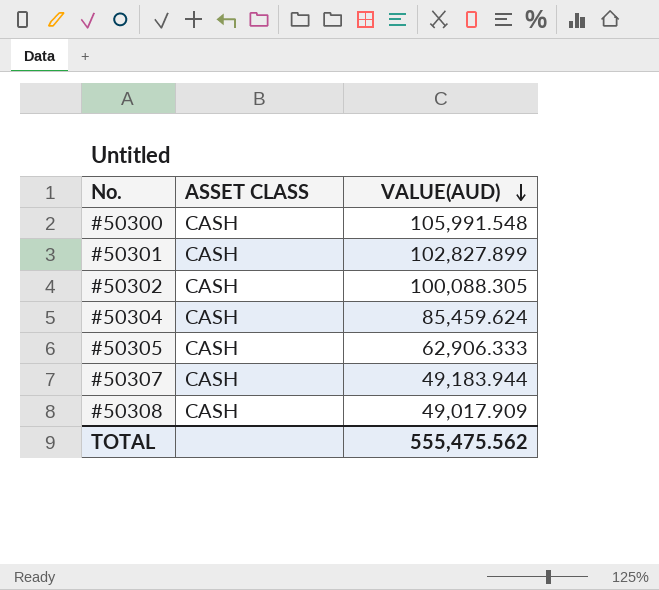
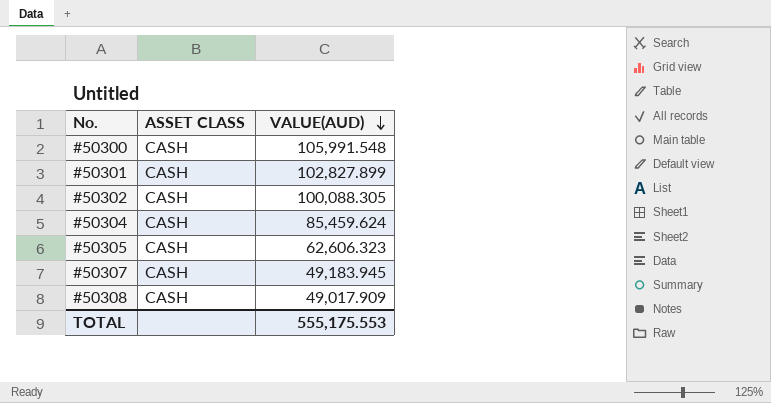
#50305 | VALUE(AUD): 62,906.333 -> 62,606.323
#50307 | VALUE(AUD): 49,183.944 -> 49,183.945
TOTAL | VALUE(AUD): 555,475.562 -> 555,175.553

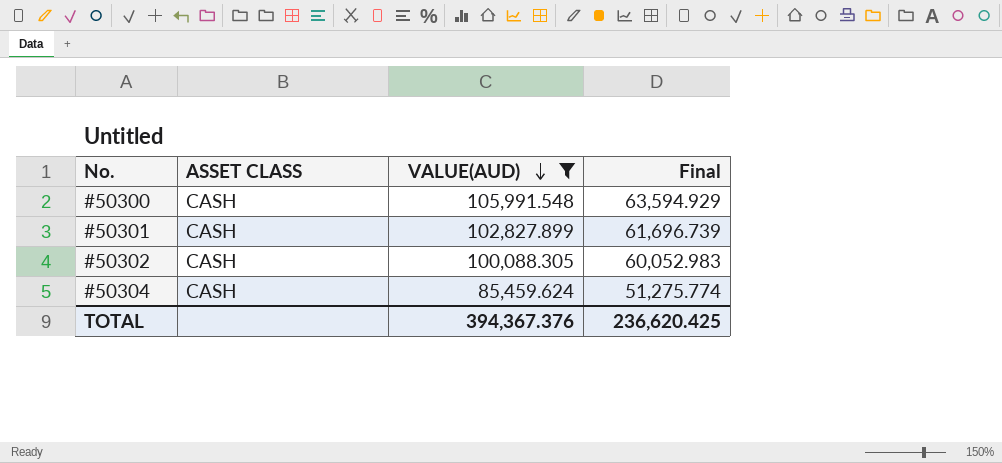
filter: none -> VALUE(AUD) >= 85,459.624
column Final | formula: none -> [VALUE(AUD)] * 0.6
TOTAL | VALUE(AUD): 555,175.553 -> 394,367.376

